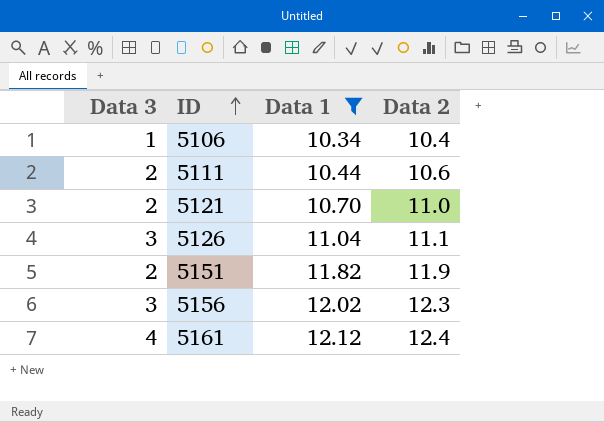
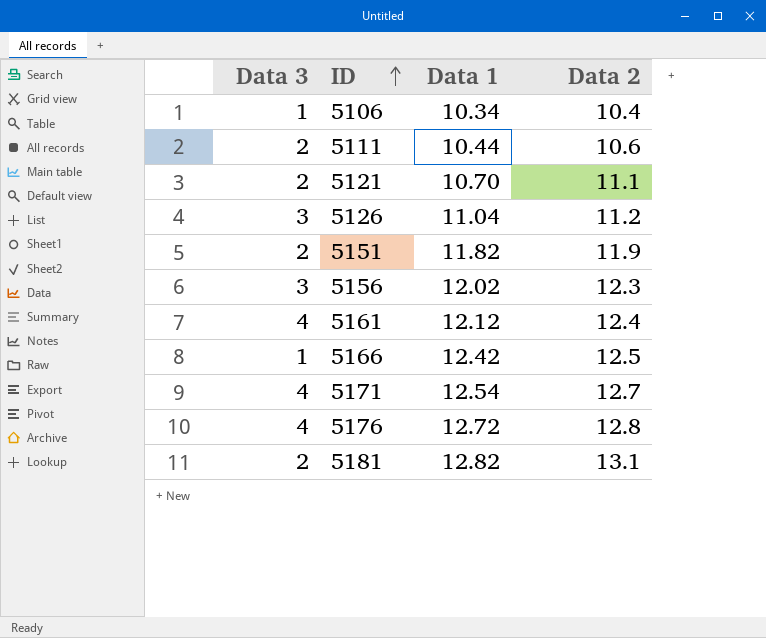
filter: Data 1 <= 12.12 -> none
5121 | Data 2: 11.0 -> 11.1
5126 | Data 2: 11.1 -> 11.2

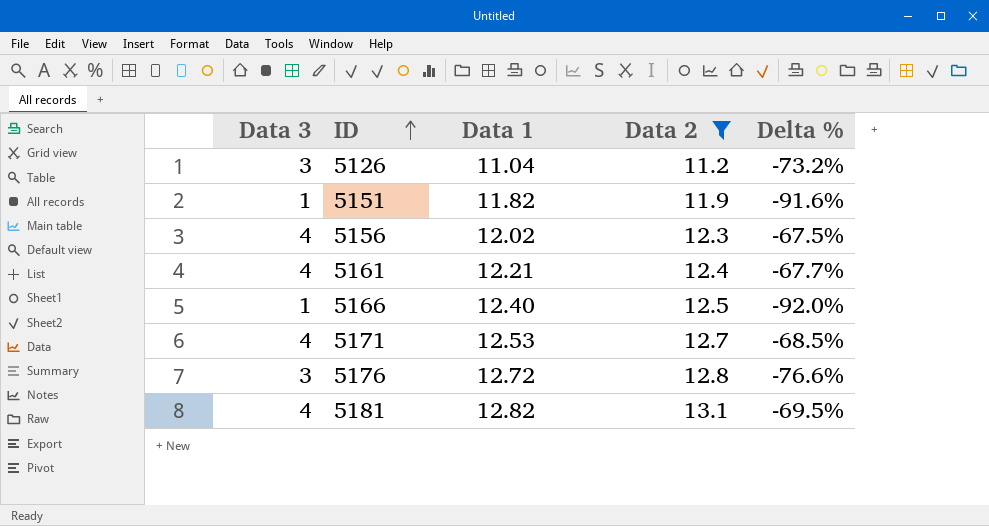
filter: none -> Data 2 >= 11.2
column Delta % | formula: none -> ([Data 3] - [Data 2]) / [Data 2]
5151 | Data 3: 2 -> 1
5156 | Data 3: 3 -> 4
5161 | Data 1: 12.12 -> 12.21
5166 | Data 1: 12.42 -> 12.40
5171 | Data 1: 12.54 -> 12.53
5176 | Data 3: 4 -> 3
5181 | Data 3: 2 -> 4

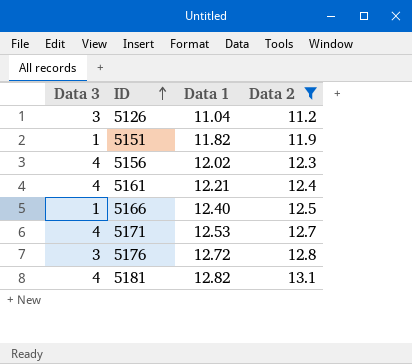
column Delta % | formula: ([Data 3] - [Data 2]) / [Data 2] -> none

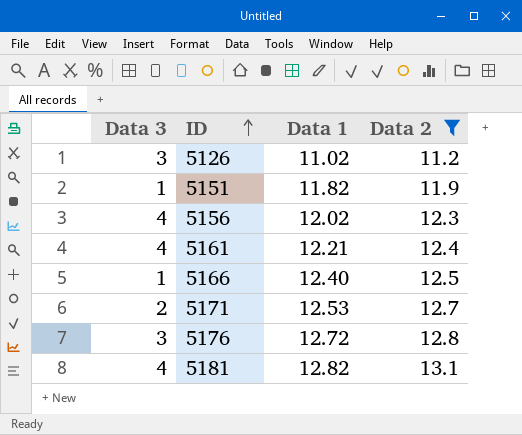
5126 | Data 1: 11.04 -> 11.02
5171 | Data 3: 4 -> 2

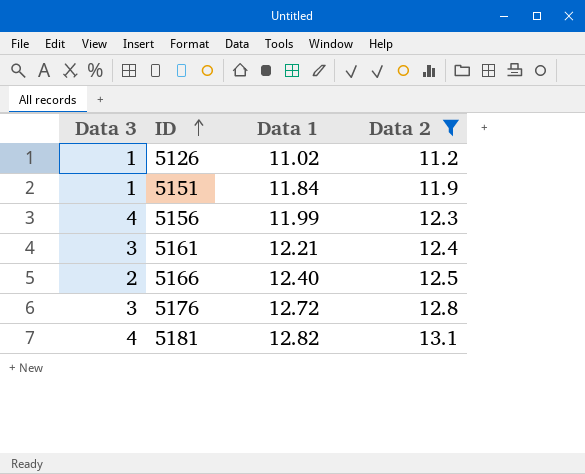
row 5171: 2 | 12.53 | 12.7 -> none
5126 | Data 3: 3 -> 1
5151 | Data 1: 11.82 -> 11.84
5156 | Data 1: 12.02 -> 11.99
5161 | Data 3: 4 -> 3
5166 | Data 3: 1 -> 2

